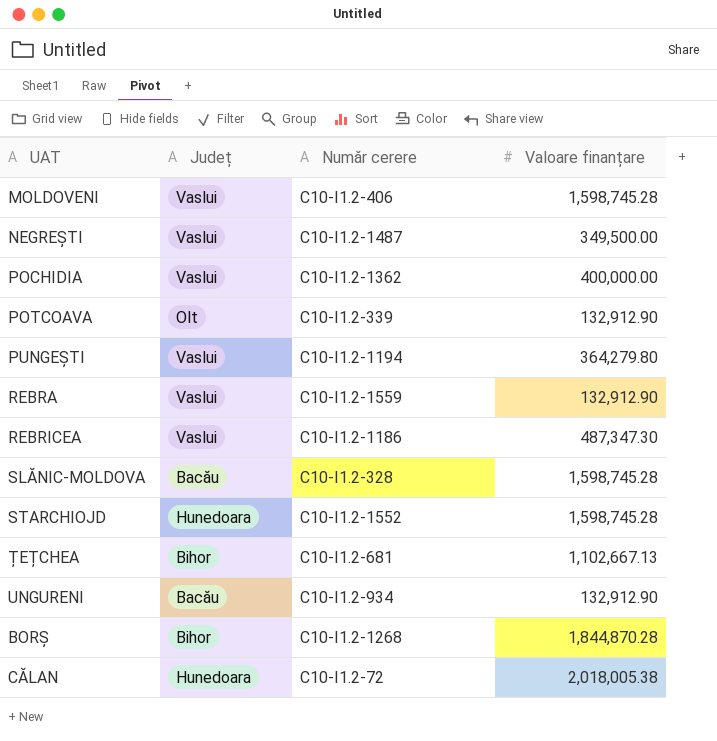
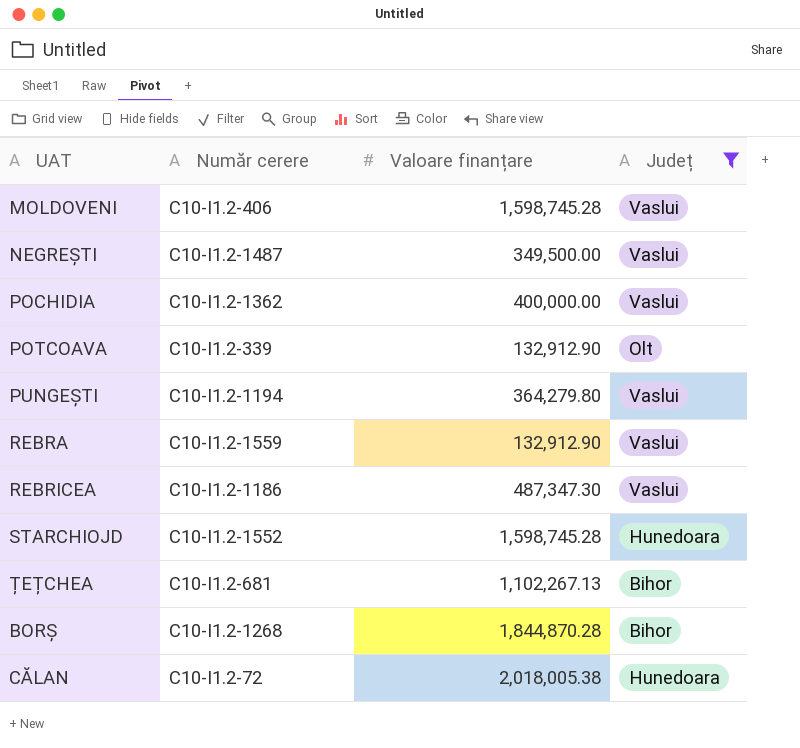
filter: none -> Județ != Bacău
column Județ | position: 2 -> 4
ȚEȚCHEA | Valoare finanțare: 1,102,667.13 -> 1,102,267.13

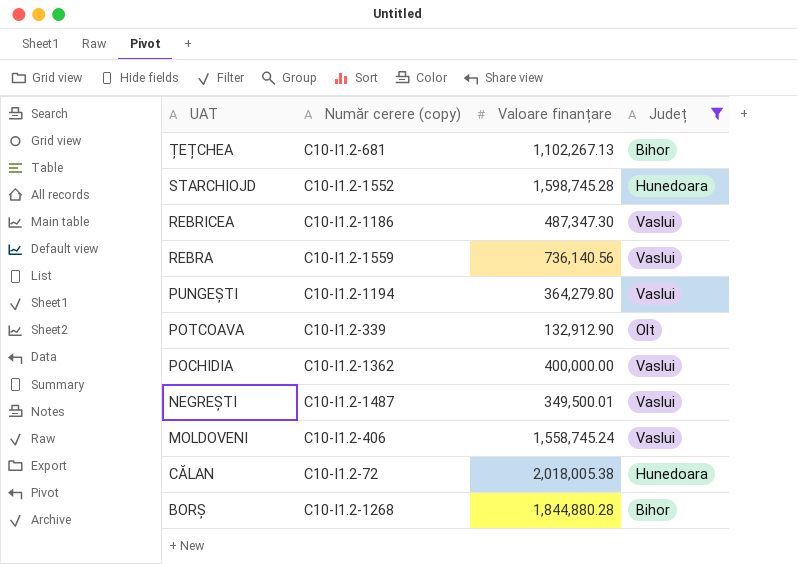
row order: none -> UAT descending
column name: Număr cerere -> Număr cerere (copy)
REBRA | Valoare finanțare: 132,912.90 -> 736,140.56
NEGREȘTI | Valoare finanțare: 349,500.00 -> 349,500.01
MOLDOVENI | Valoare finanțare: 1,598,745.28 -> 1,558,745.24
BORȘ | Valoare finanțare: 1,844,870.28 -> 1,844,880.28

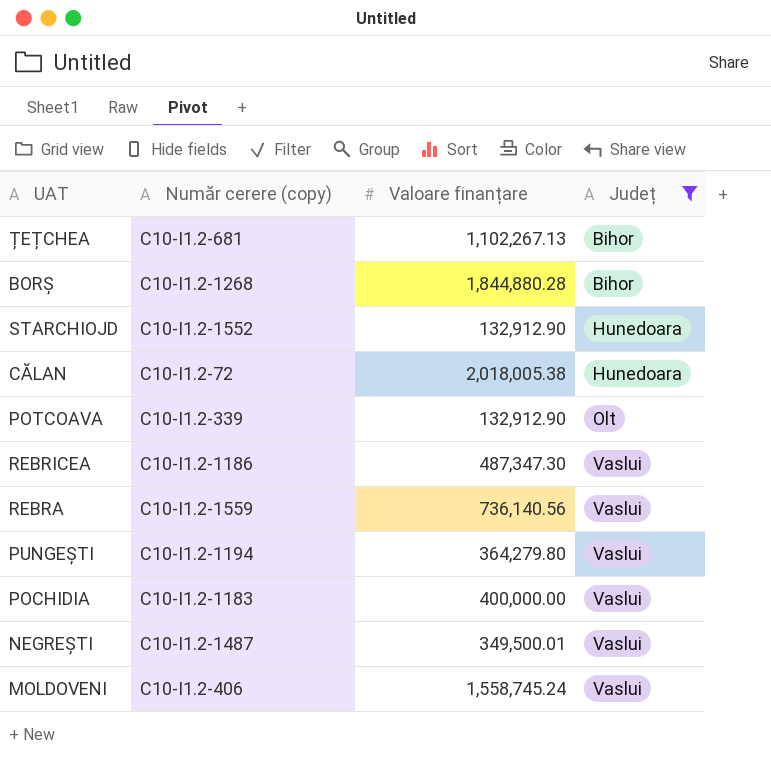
row order: UAT descending -> Județ ascending
STARCHIOJD | Valoare finanțare: 1,598,745.28 -> 132,912.90
POCHIDIA | Număr cerere (copy): C10-I1.2-1362 -> C10-I1.2-1183

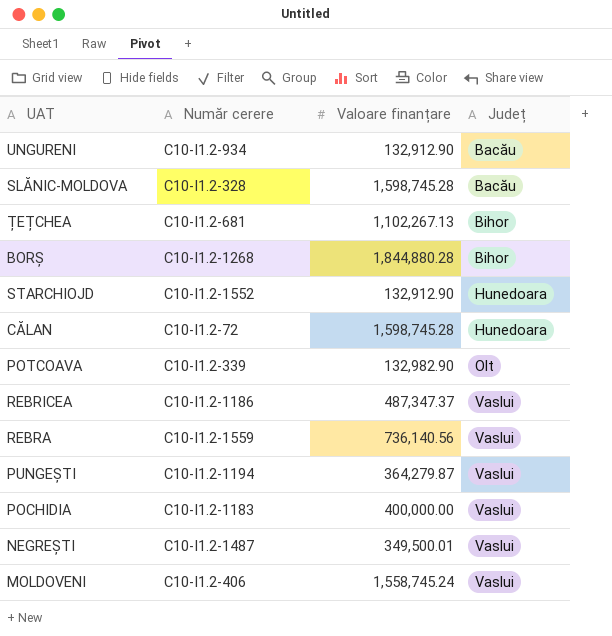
filter: Județ != Bacău -> none
column name: Număr cerere (copy) -> Număr cerere
CĂLAN | Valoare finanțare: 2,018,005.38 -> 1,598,745.28
POTCOAVA | Valoare finanțare: 132,912.90 -> 132,982.90
REBRICEA | Valoare finanțare: 487,347.30 -> 487,347.37
PUNGEȘTI | Valoare finanțare: 364,279.80 -> 364,279.87

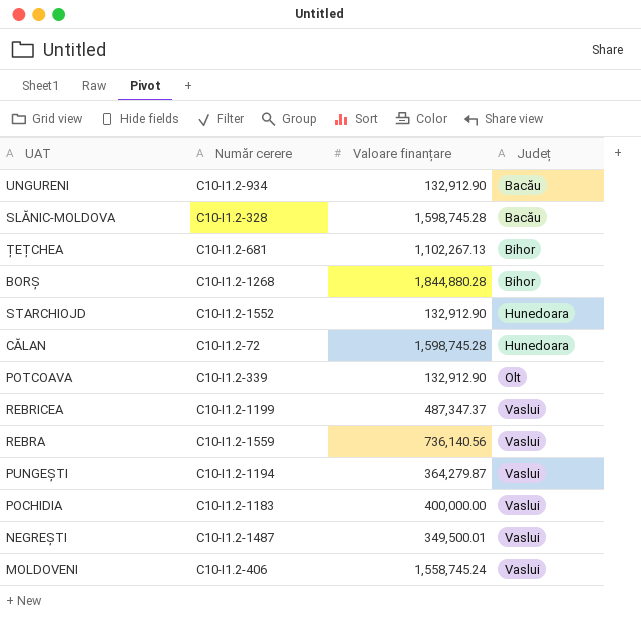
POTCOAVA | Valoare finanțare: 132,982.90 -> 132,912.90
REBRICEA | Număr cerere: C10-I1.2-1186 -> C10-I1.2-1199

